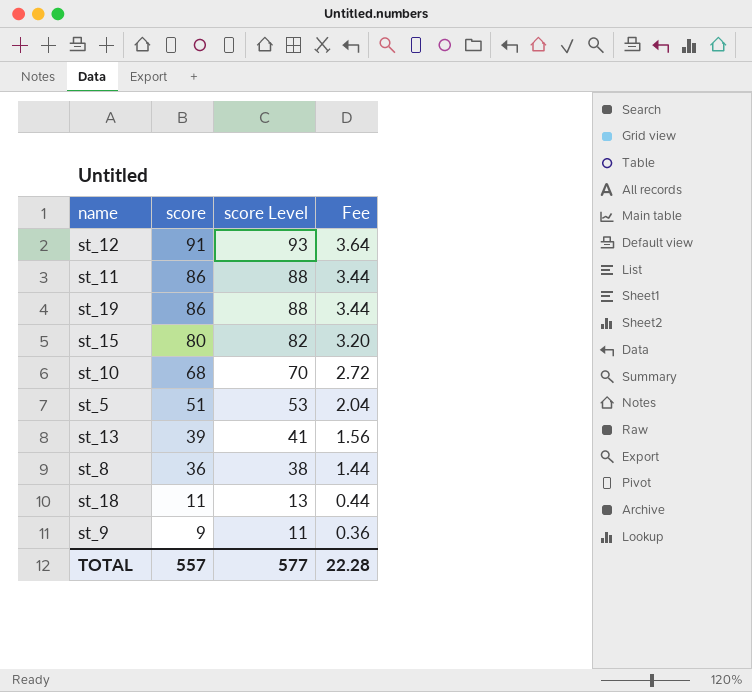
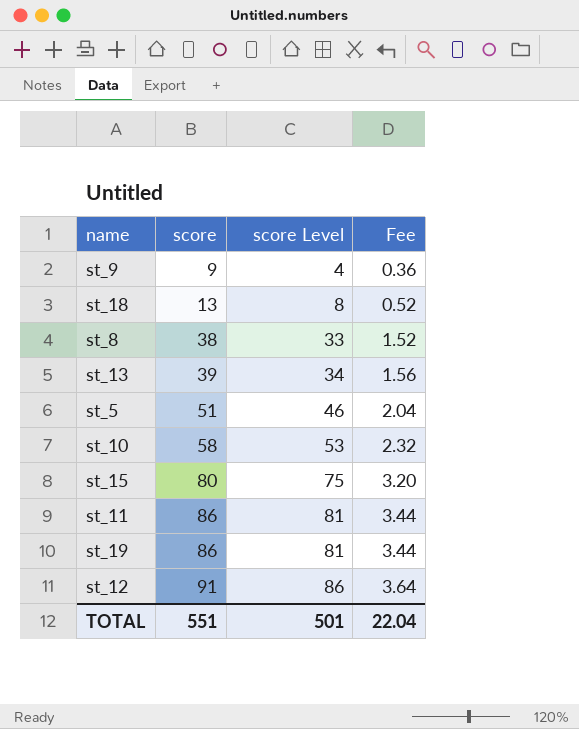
row order: score descending -> score ascending
column score Level | formula: [score] + 2 -> [score] - 5
st_18 | score: 11 -> 13
st_18 | Fee: 0.44 -> 0.52
st_8 | score: 36 -> 38
st_8 | Fee: 1.44 -> 1.52
st_10 | score: 68 -> 58
st_10 | Fee: 2.72 -> 2.32
TOTAL | score: 557 -> 551
TOTAL | score Level: 577 -> 501
TOTAL | Fee: 22.28 -> 22.04

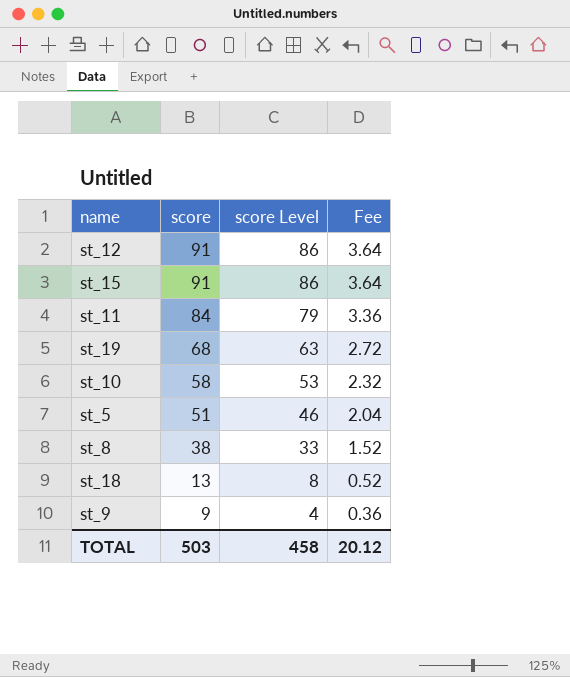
row order: score ascending -> score descending
row st_13: 39 | 34 | 1.56 -> none
st_15 | score: 80 -> 91
st_15 | score Level: 75 -> 86
st_15 | Fee: 3.20 -> 3.64
st_11 | score: 86 -> 84
st_11 | score Level: 81 -> 79
st_11 | Fee: 3.44 -> 3.36
st_19 | score: 86 -> 68
st_19 | score Level: 81 -> 63
st_19 | Fee: 3.44 -> 2.72
TOTAL | score: 551 -> 503
TOTAL | score Level: 501 -> 458
TOTAL | Fee: 22.04 -> 20.12

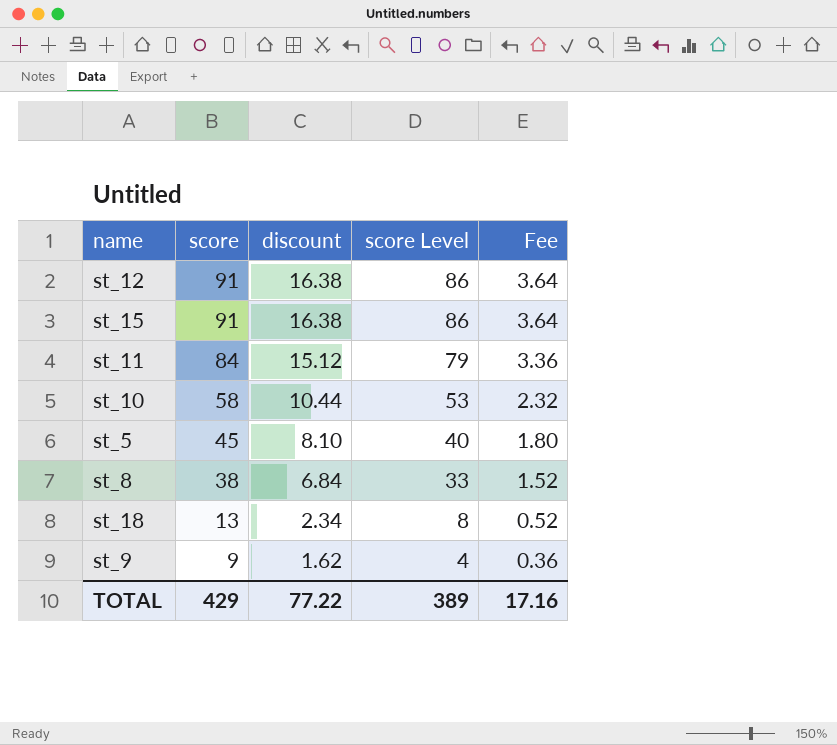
column discount | formula: none -> [score] * 0.18
row st_19: 68 | 63 | 2.72 -> none
st_5 | score: 51 -> 45
st_5 | score Level: 46 -> 40
st_5 | Fee: 2.04 -> 1.80
TOTAL | score: 503 -> 429
TOTAL | score Level: 458 -> 389
TOTAL | Fee: 20.12 -> 17.16

